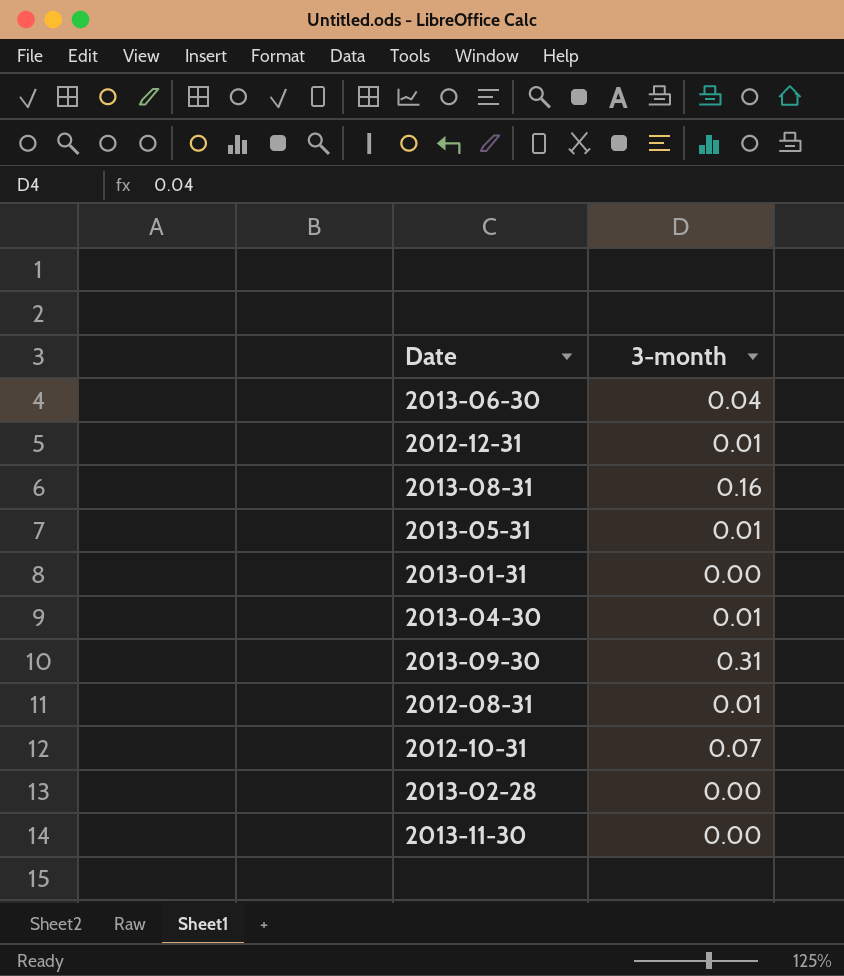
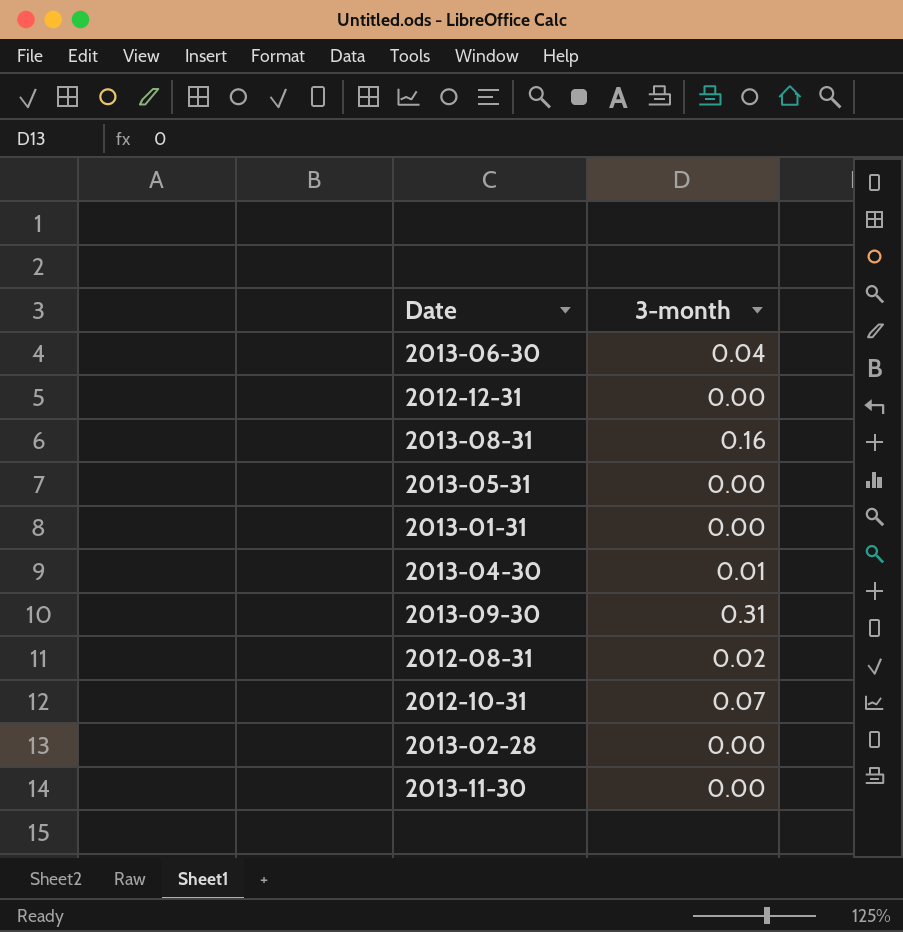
2012-12-31 | 3-month: 0.01 -> 0.00
2013-05-31 | 3-month: 0.01 -> 0.00
2012-08-31 | 3-month: 0.01 -> 0.02

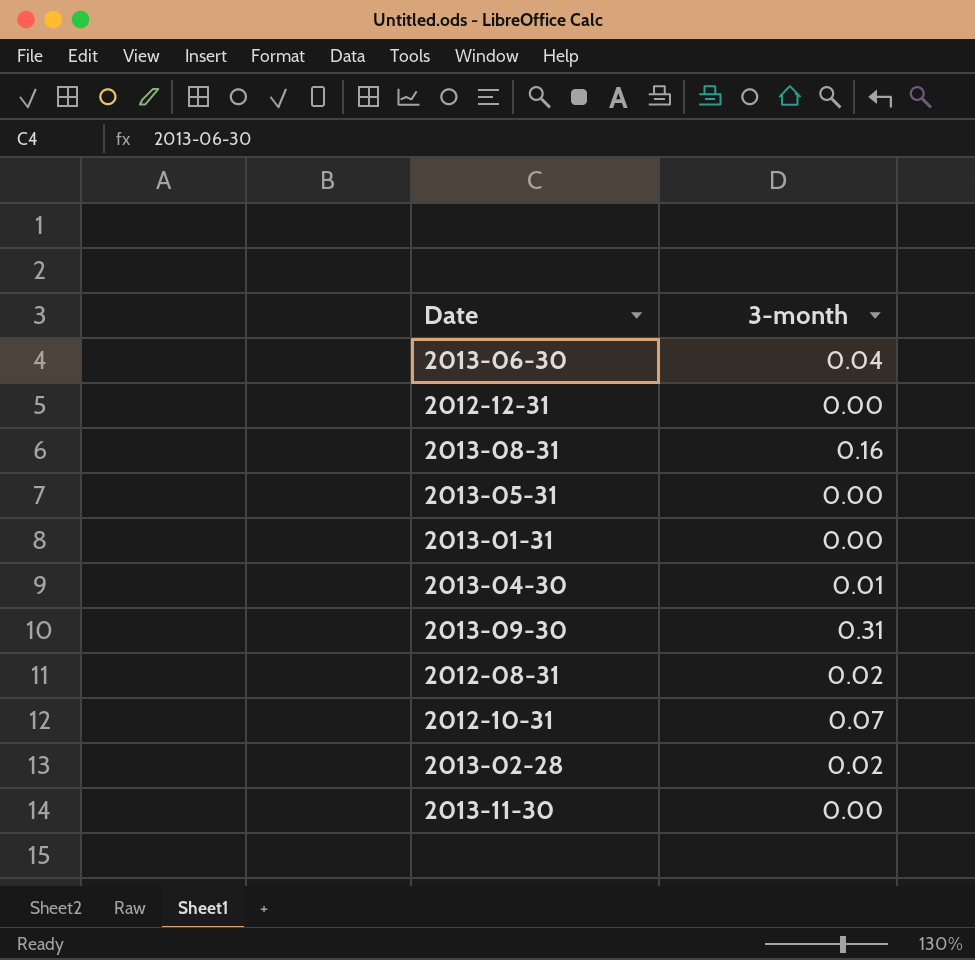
2013-02-28 | 3-month: 0.00 -> 0.02

